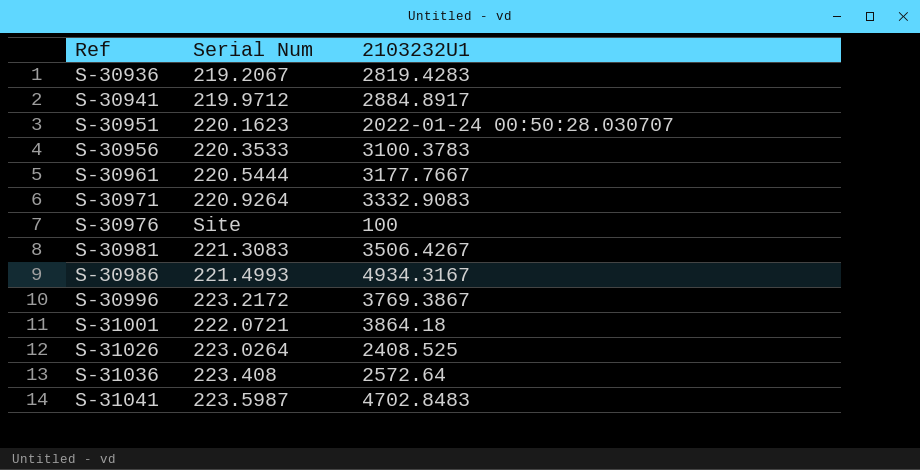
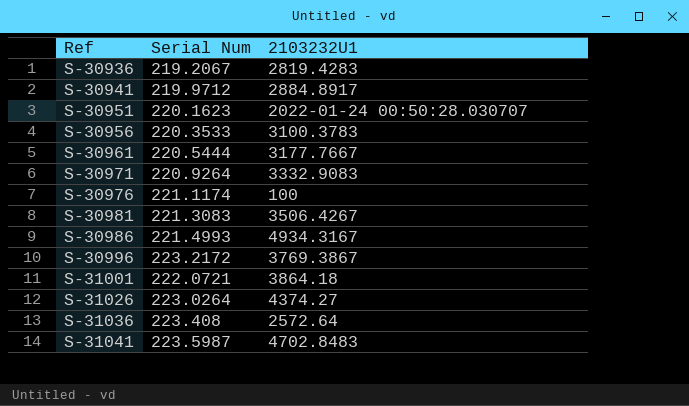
S-30976 | Serial Num: Site -> 221.1174
S-31026 | 2103232U1: 2408.525 -> 4374.27

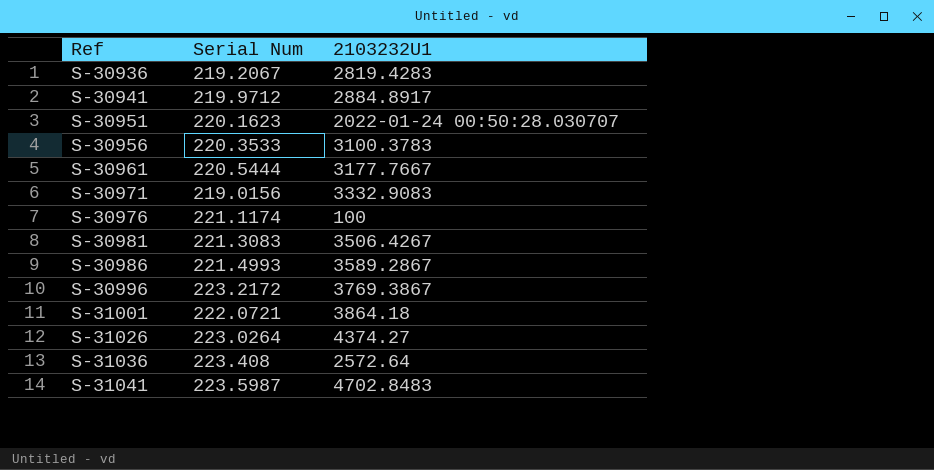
S-30971 | Serial Num: 220.9264 -> 219.0156
S-30986 | 2103232U1: 4934.3167 -> 3589.2867

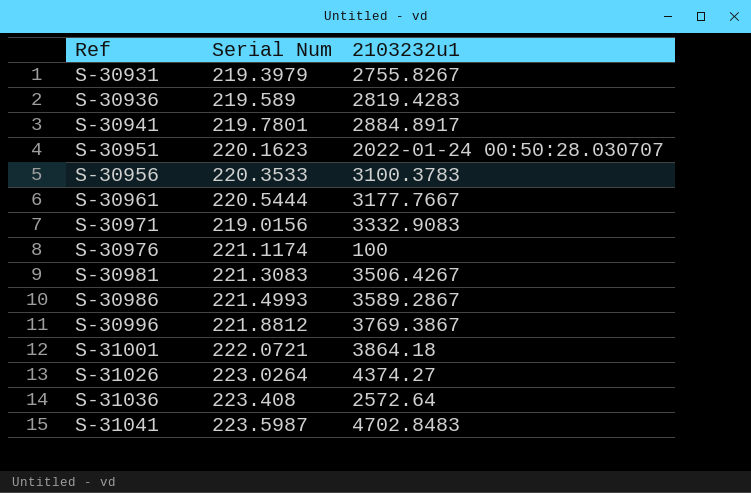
column name: 2103232U1 -> 2103232u1
row S-30931: none -> 219.3979 | 2755.8267
S-30936 | Serial Num: 219.2067 -> 219.589
S-30941 | Serial Num: 219.9712 -> 219.7801
S-30996 | Serial Num: 223.2172 -> 221.8812

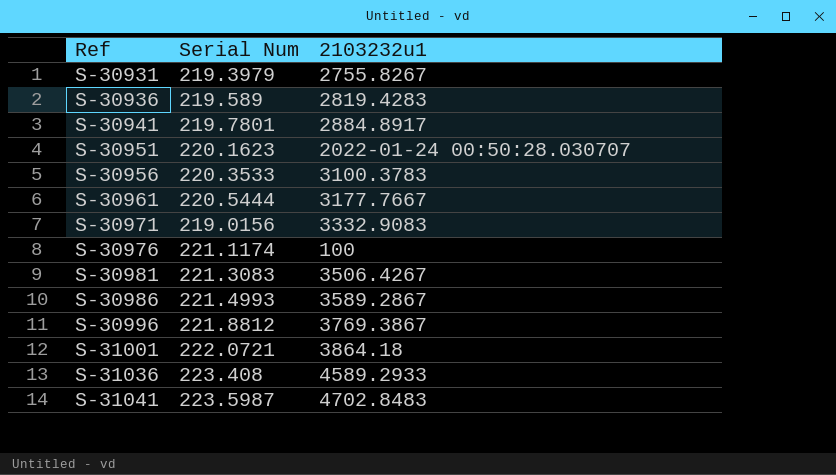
row S-31026: 223.0264 | 4374.27 -> none
S-31036 | 2103232u1: 2572.64 -> 4589.2933

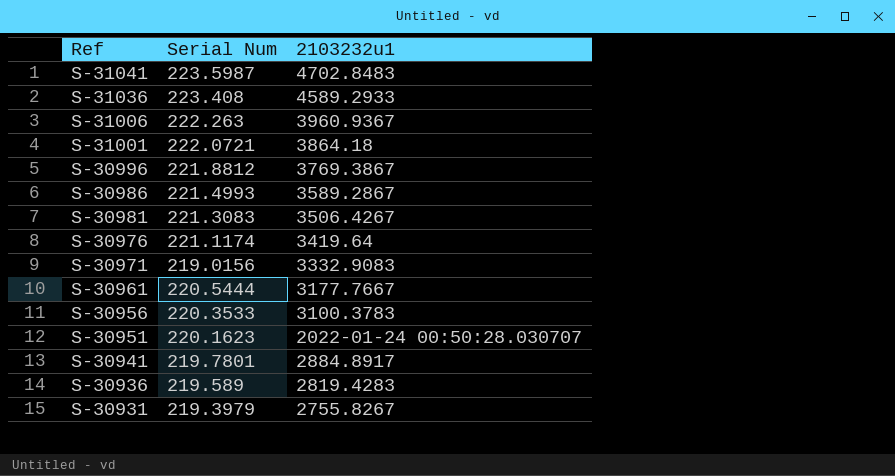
row order: Ref ascending -> Ref descending
row S-31006: none -> 222.263 | 3960.9367
S-30976 | 2103232u1: 100 -> 3419.64

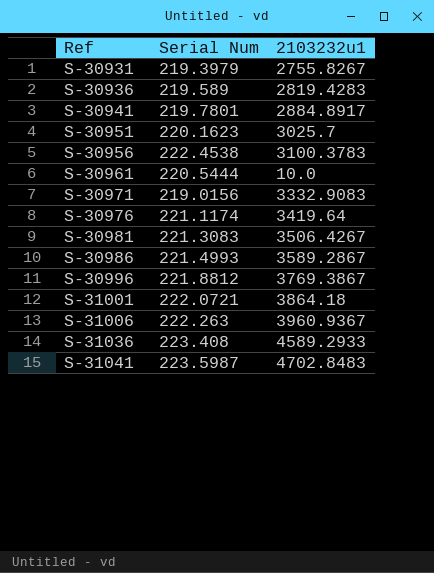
row order: Ref descending -> Ref ascending
S-30951 | 2103232u1: 2022-01-24 00:50:28.030707 -> 3025.7
S-30956 | Serial Num: 220.3533 -> 222.4538
S-30961 | 2103232u1: 3177.7667 -> 10.0

